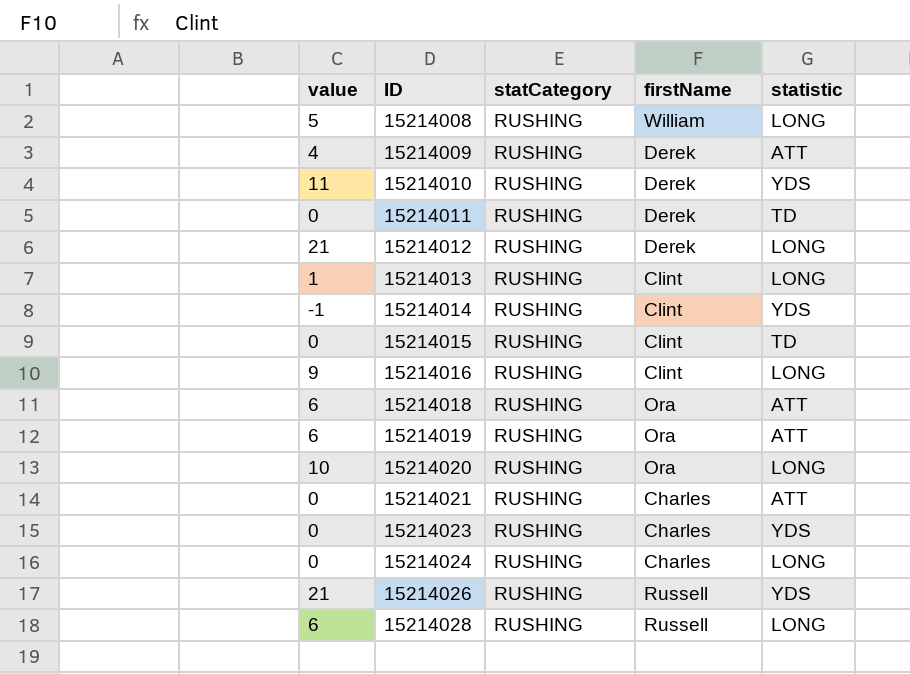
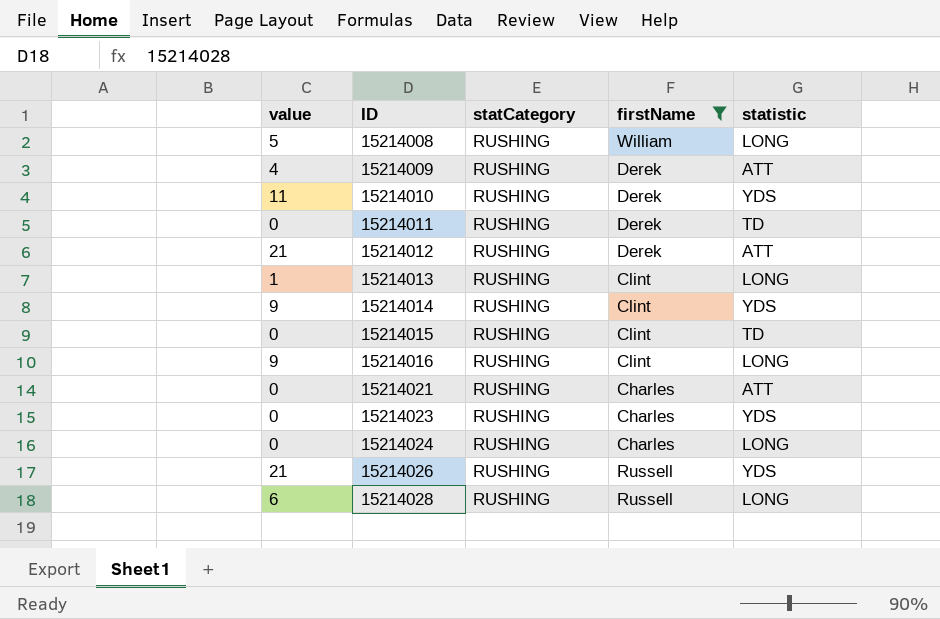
filter: none -> firstName != Ora
15214012 | statistic: LONG -> ATT
15214014 | value: -1 -> 9

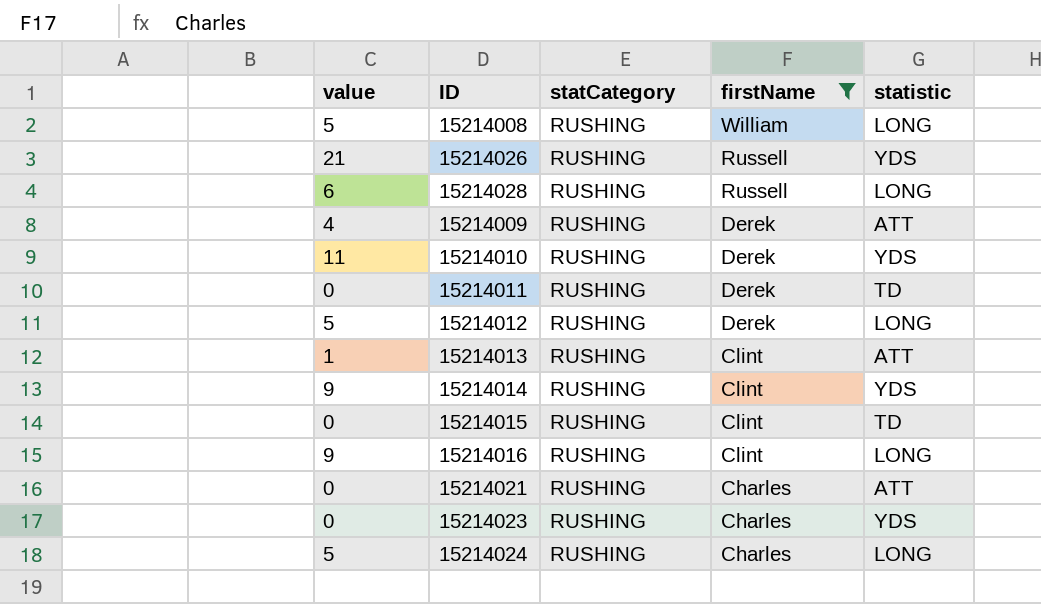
row order: ID ascending -> firstName descending
15214012 | value: 21 -> 5
15214012 | statistic: ATT -> LONG
15214013 | statistic: LONG -> ATT
15214024 | value: 0 -> 5

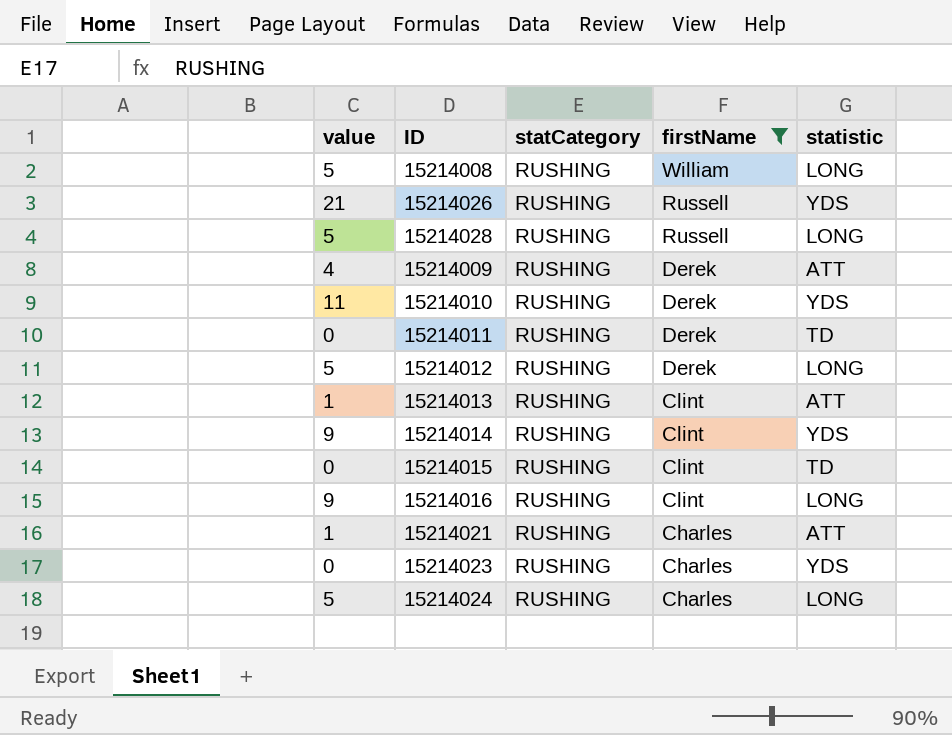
15214028 | value: 6 -> 5
15214021 | value: 0 -> 1

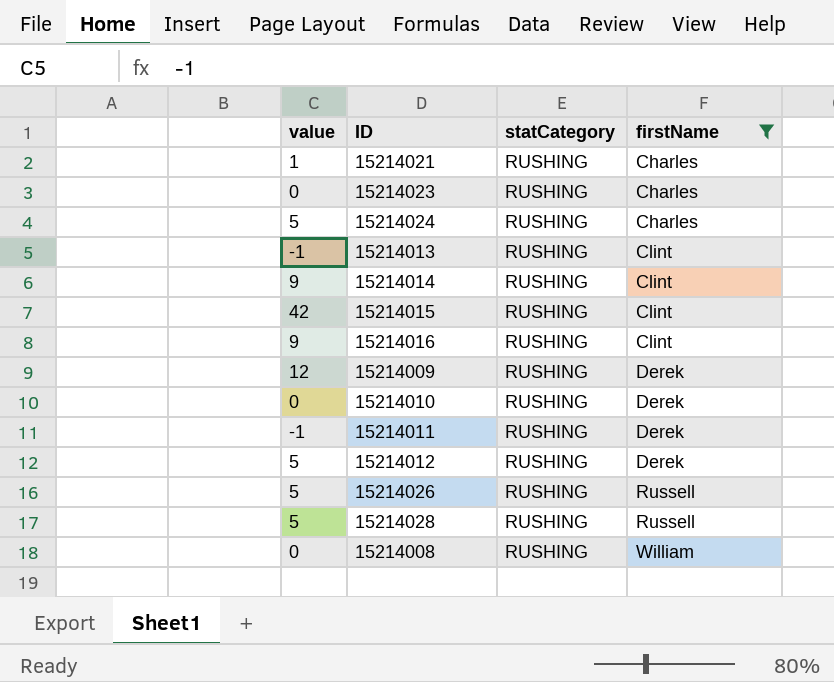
row order: firstName descending -> firstName ascending
column statistic | position: 5 -> none
15214013 | value: 1 -> -1
15214015 | value: 0 -> 42
15214009 | value: 4 -> 12
15214010 | value: 11 -> 0
15214011 | value: 0 -> -1
15214026 | value: 21 -> 5
15214008 | value: 5 -> 0

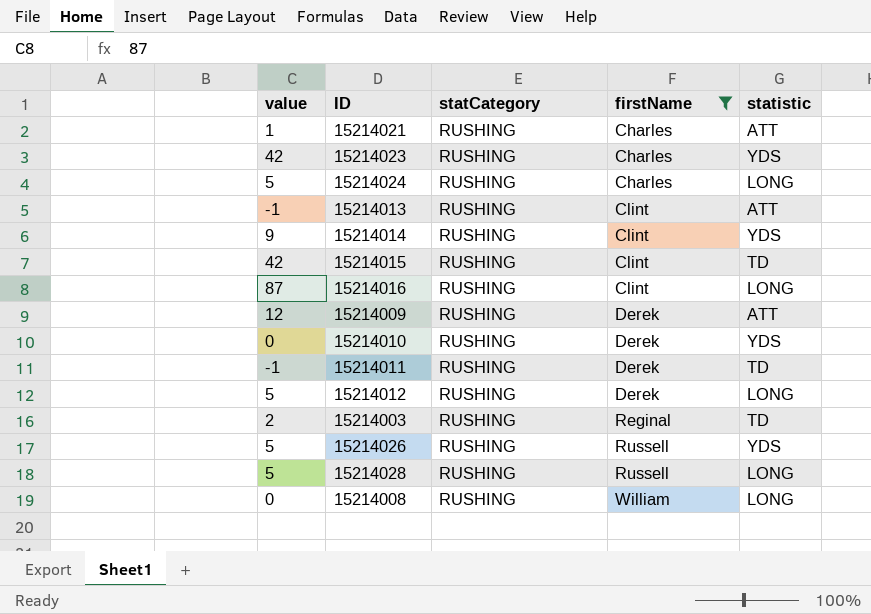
column statistic | position: none -> 5
15214023 | value: 0 -> 42
15214016 | value: 9 -> 87
row 15214003: none -> 2 | RUSHING | Reginal | TD

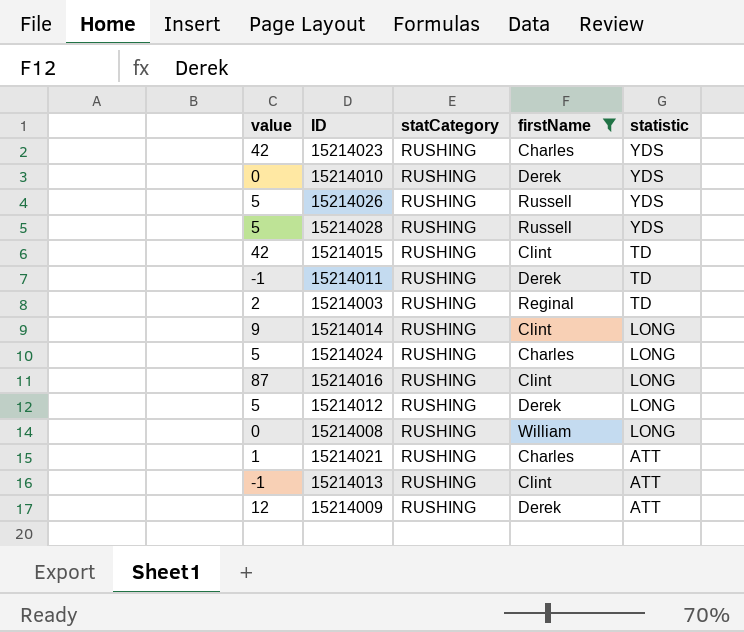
row order: firstName ascending -> statistic descending
15214028 | statistic: LONG -> YDS
15214014 | statistic: YDS -> LONG

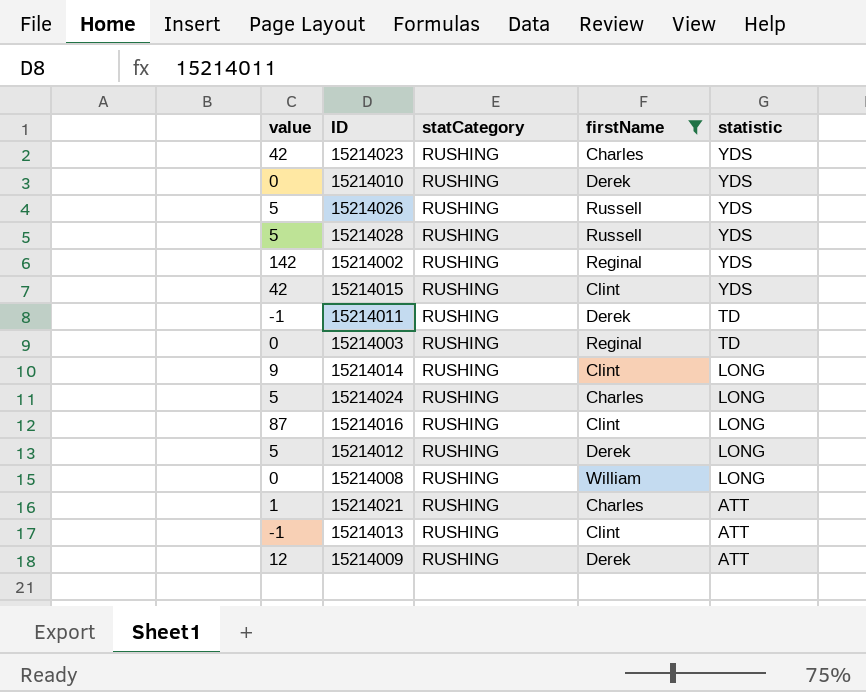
row 15214002: none -> 142 | RUSHING | Reginal | YDS
15214015 | statistic: TD -> YDS
15214003 | value: 2 -> 0

